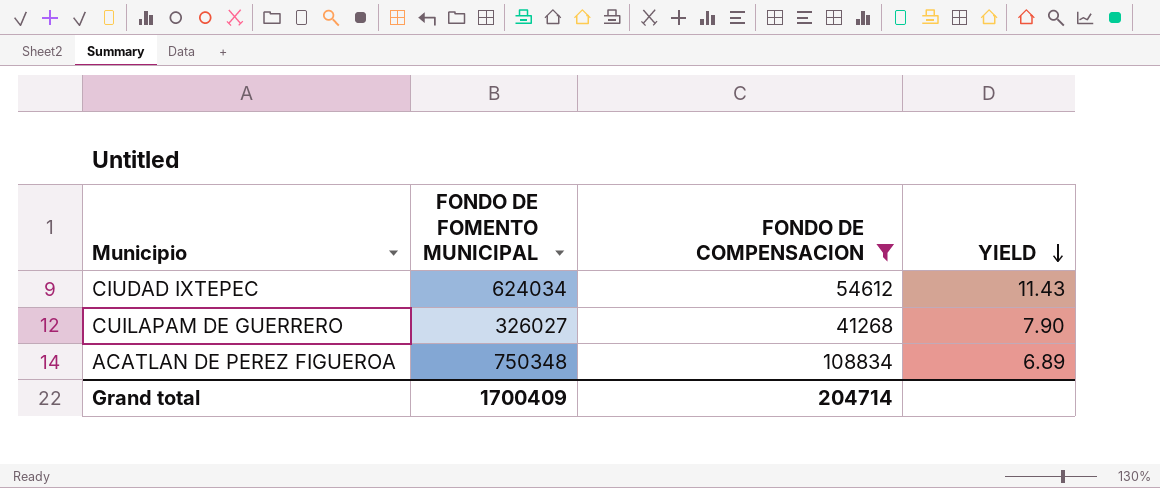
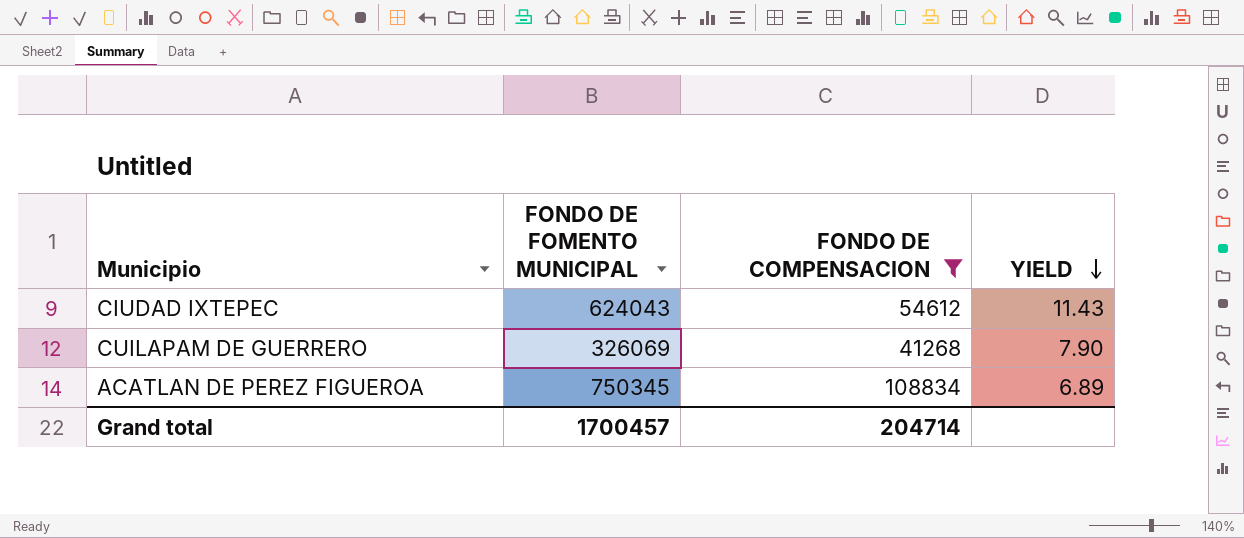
CIUDAD IXTEPEC | FONDO DE FOMENTO MUNICIPAL: 624034 -> 624043
CUILAPAM DE GUERRERO | FONDO DE FOMENTO MUNICIPAL: 326027 -> 326069
ACATLAN DE PEREZ FIGUEROA | FONDO DE FOMENTO MUNICIPAL: 750348 -> 750345
Grand total | FONDO DE FOMENTO MUNICIPAL: 1700409 -> 1700457

